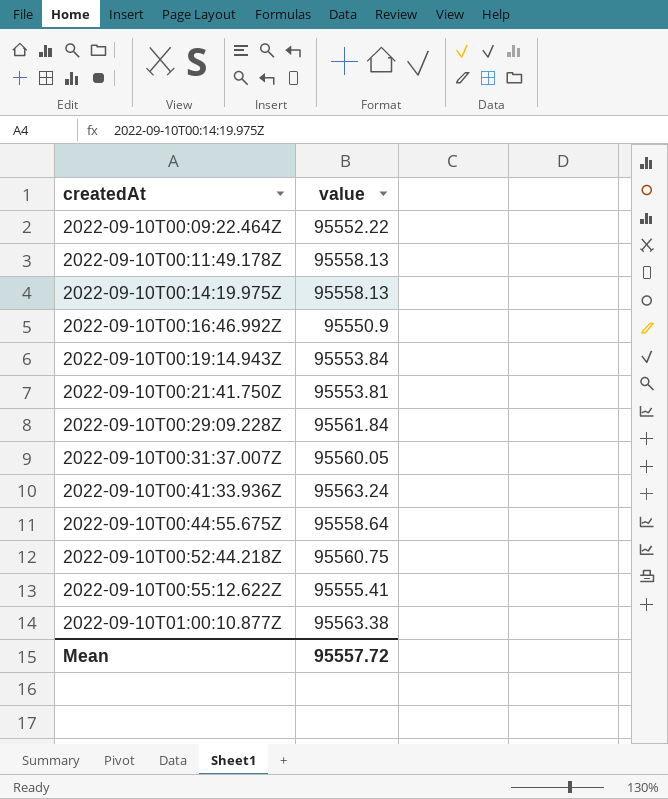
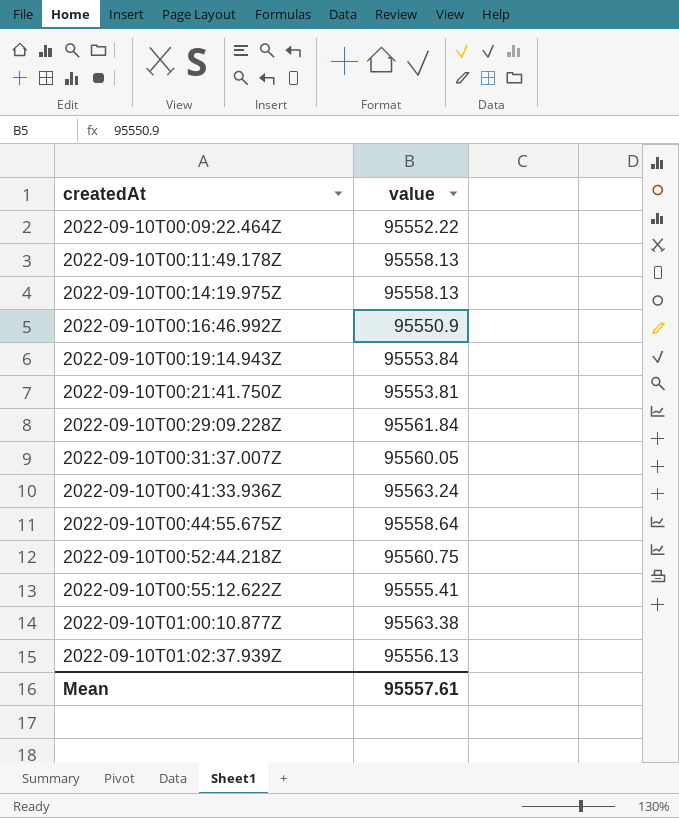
row 2022-09-10T01:02:37.939Z: none -> 95556.13
Mean | value: 95557.72 -> 95557.61

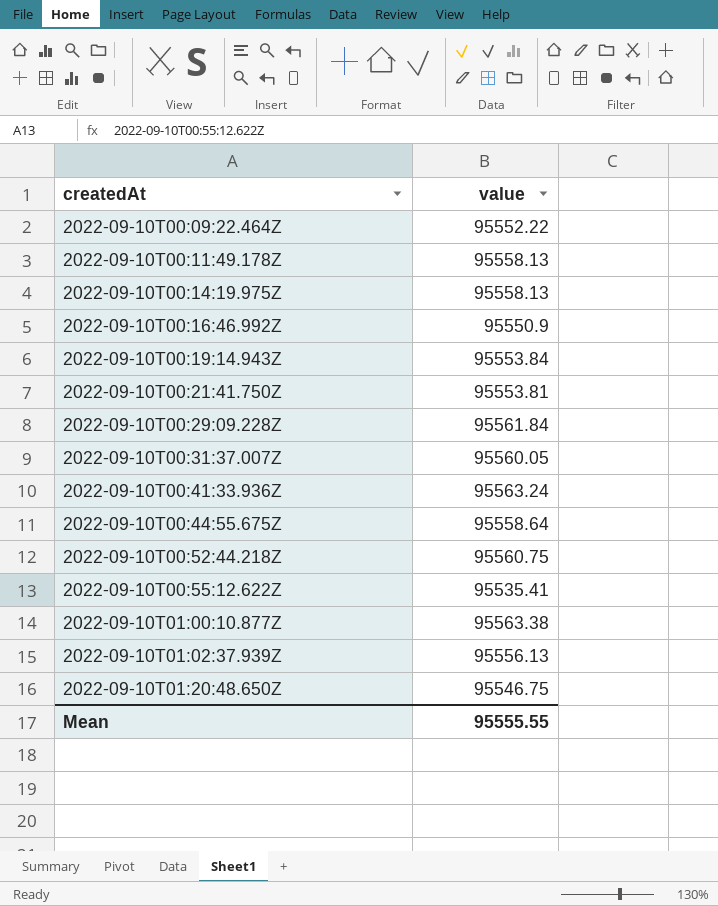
2022-09-10T00:55:12.622Z | value: 95555.41 -> 95535.41
row 2022-09-10T01:20:48.650Z: none -> 95546.75
Mean | value: 95557.61 -> 95555.55

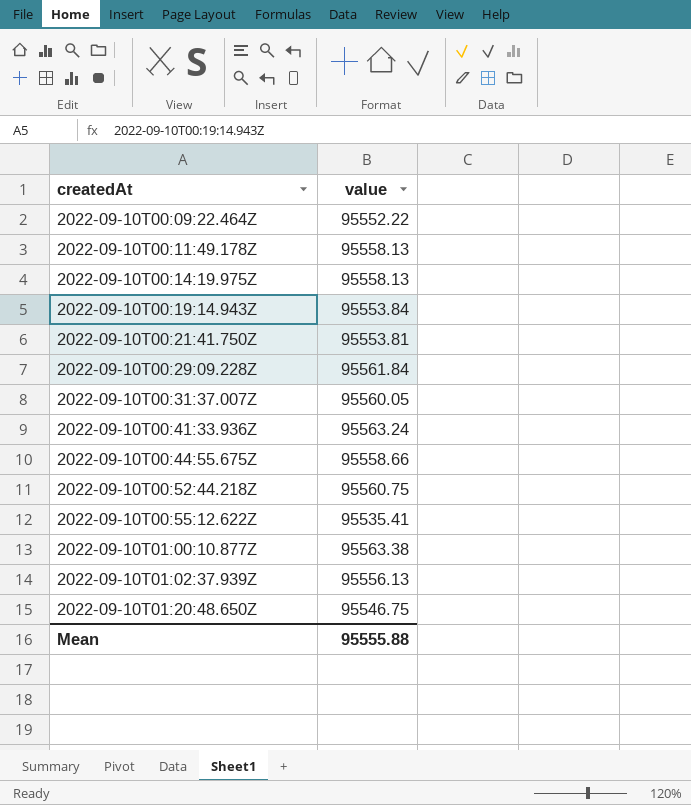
row 2022-09-10T00:16:46.992Z: 95550.9 -> none
2022-09-10T00:44:55.675Z | value: 95558.64 -> 95558.66
Mean | value: 95555.55 -> 95555.88

